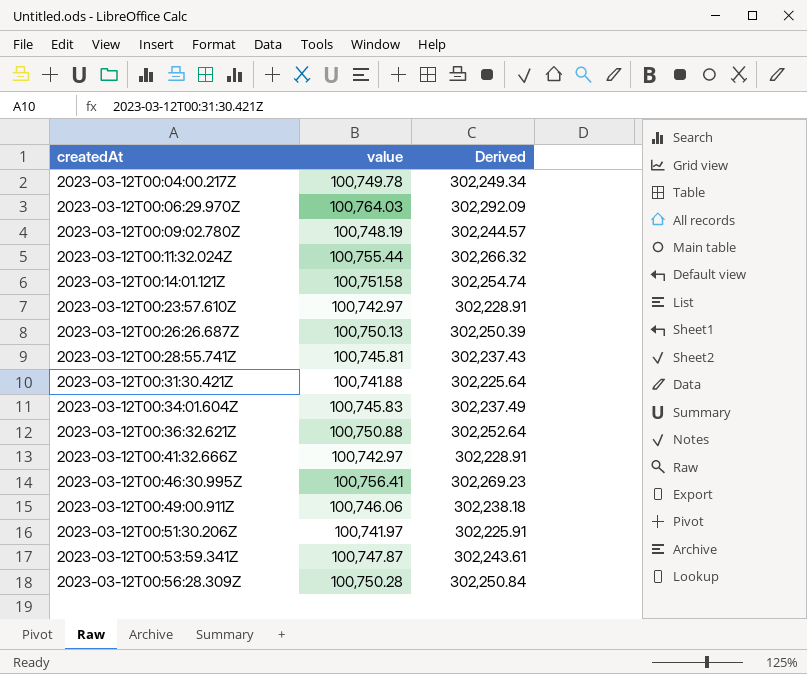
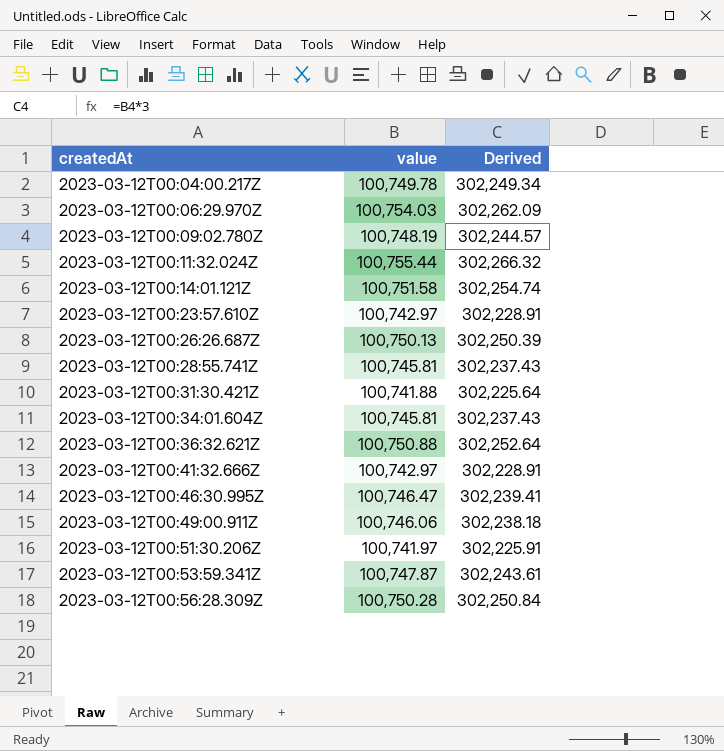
2023-03-12T00:06:29.970Z | value: 100,764.03 -> 100,754.03
2023-03-12T00:06:29.970Z | Derived: 302,292.09 -> 302,262.09
2023-03-12T00:34:01.604Z | value: 100,745.83 -> 100,745.81
2023-03-12T00:34:01.604Z | Derived: 302,237.49 -> 302,237.43
2023-03-12T00:46:30.995Z | value: 100,756.41 -> 100,746.47
2023-03-12T00:46:30.995Z | Derived: 302,269.23 -> 302,239.41

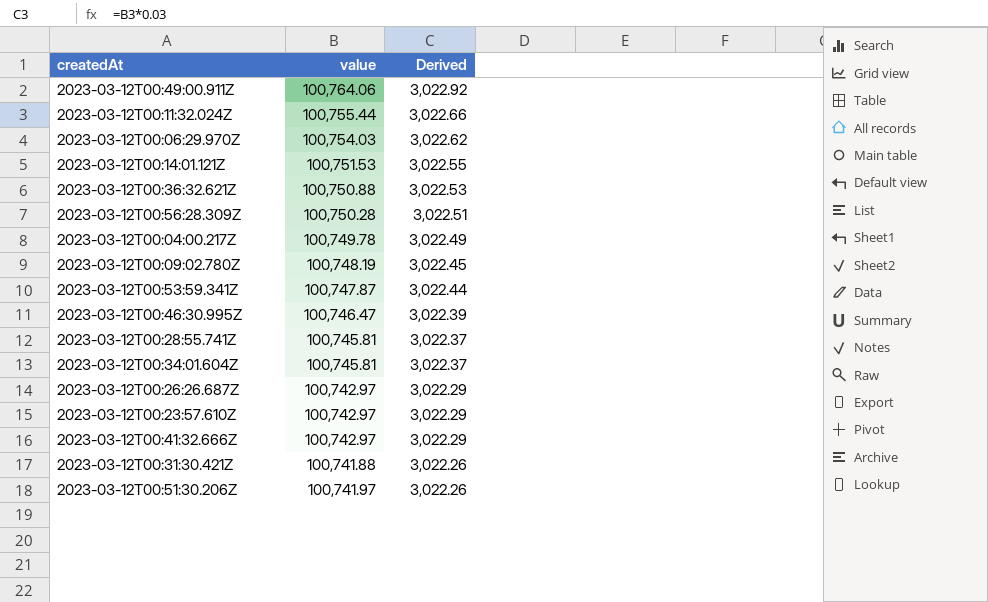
row order: createdAt ascending -> Derived descending
column Derived | formula: [value] * 3 -> [value] * 0.03
2023-03-12T00:49:00.911Z | value: 100,746.06 -> 100,764.06
2023-03-12T00:14:01.121Z | value: 100,751.58 -> 100,751.53
2023-03-12T00:26:26.687Z | value: 100,750.13 -> 100,742.97

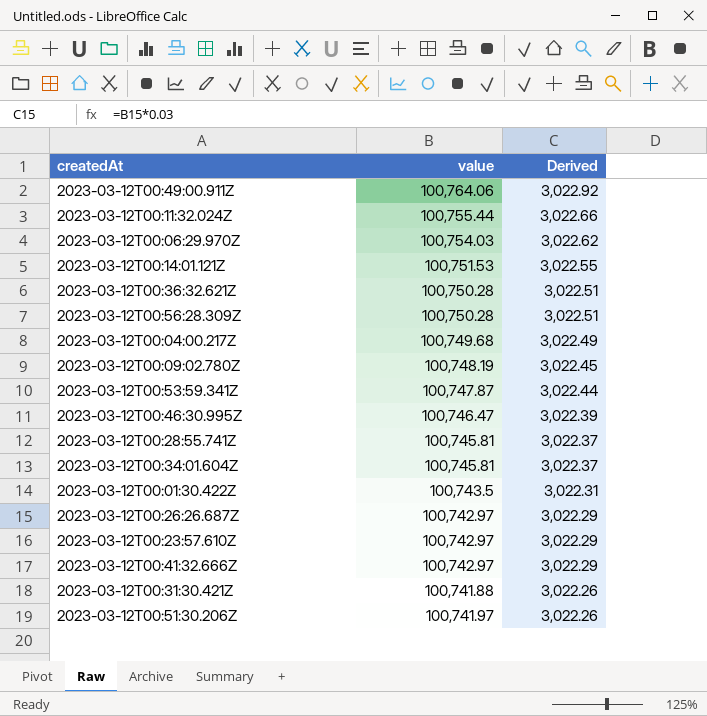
2023-03-12T00:36:32.621Z | value: 100,750.88 -> 100,750.28
2023-03-12T00:36:32.621Z | Derived: 3,022.53 -> 3,022.51
2023-03-12T00:04:00.217Z | value: 100,749.78 -> 100,749.68
row 2023-03-12T00:01:30.422Z: none -> 100,743.5 | 3,022.31

